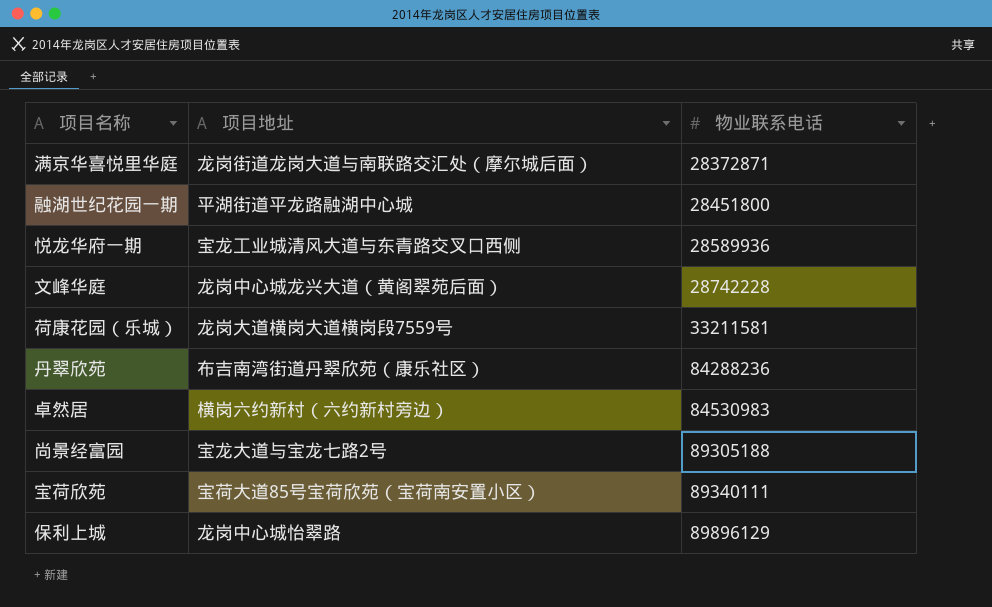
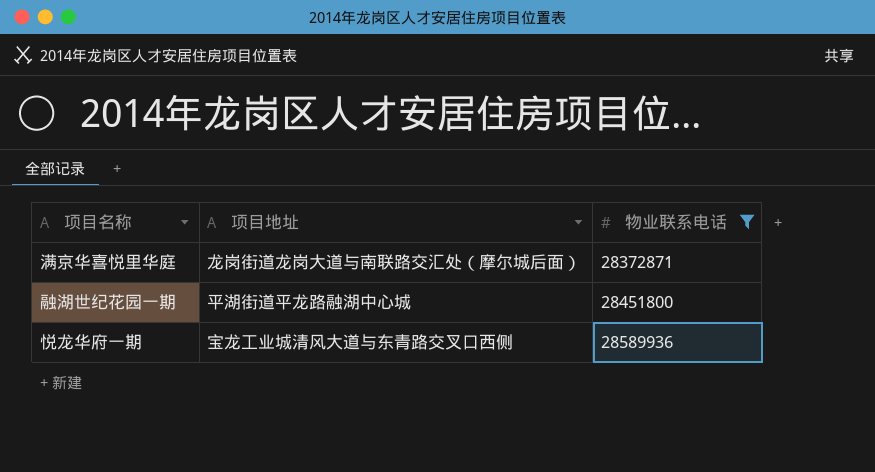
filter: none -> 物业联系电话 <= 28589936

